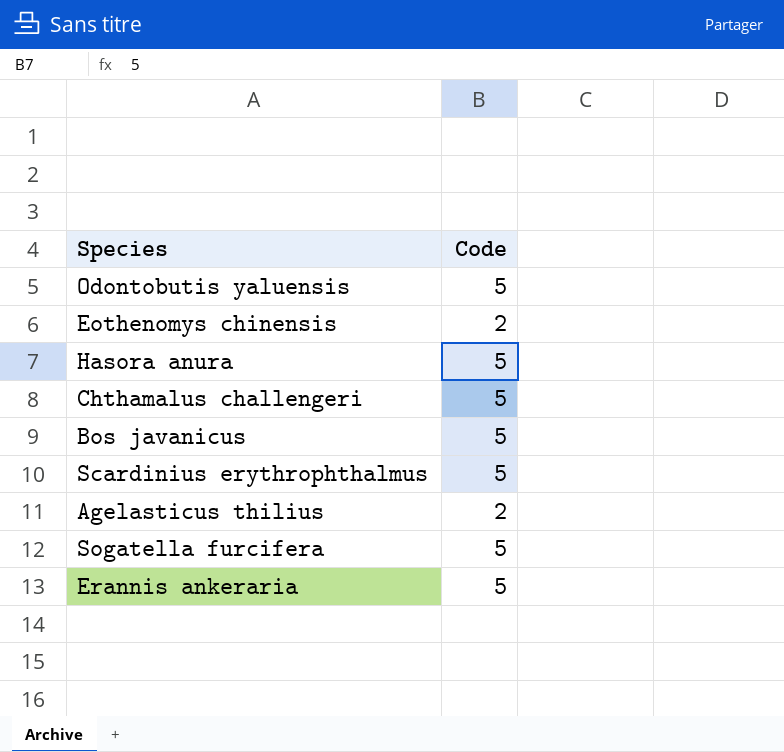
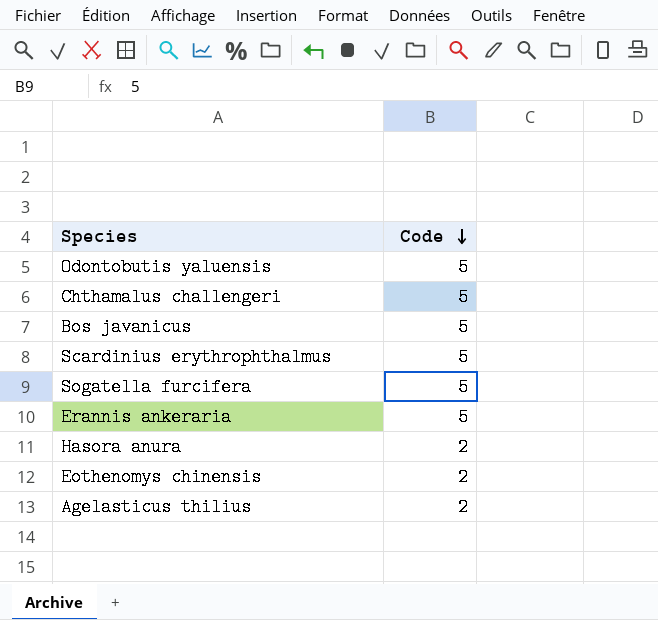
row order: none -> Code descending
Hasora anura | Code: 5 -> 2

